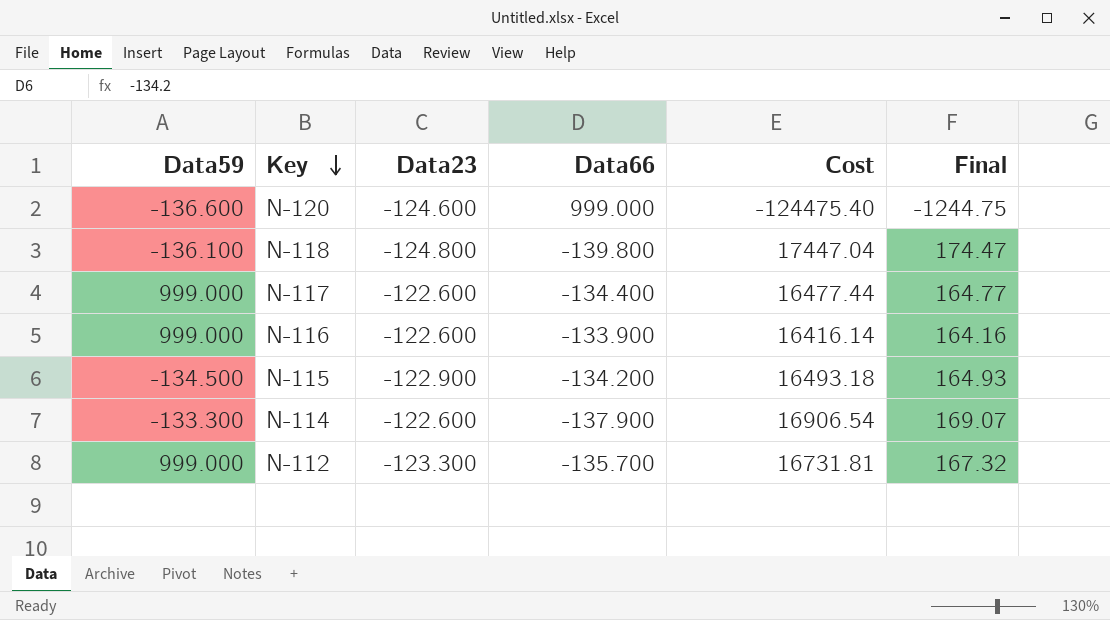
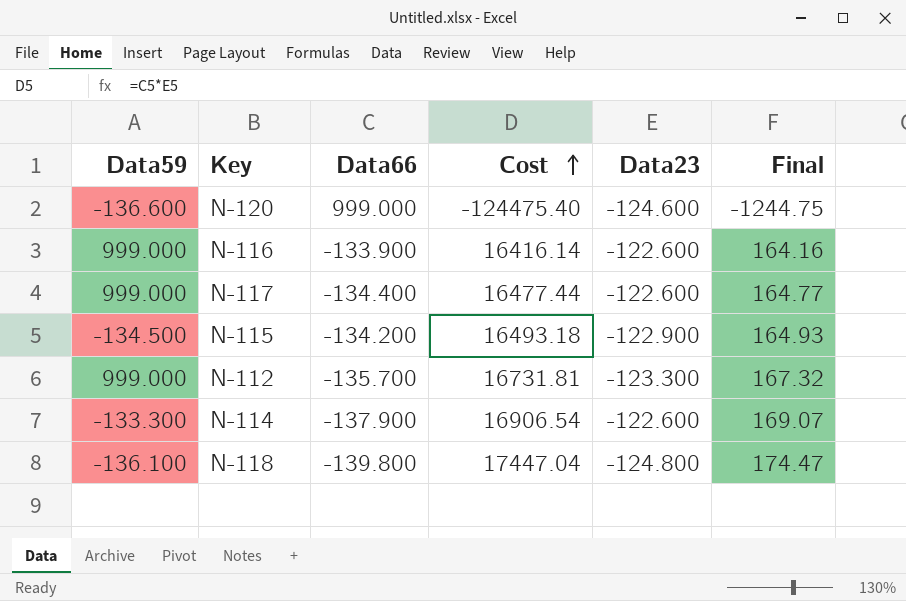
row order: Key descending -> Cost ascending
column Data23 | position: 3 -> 5

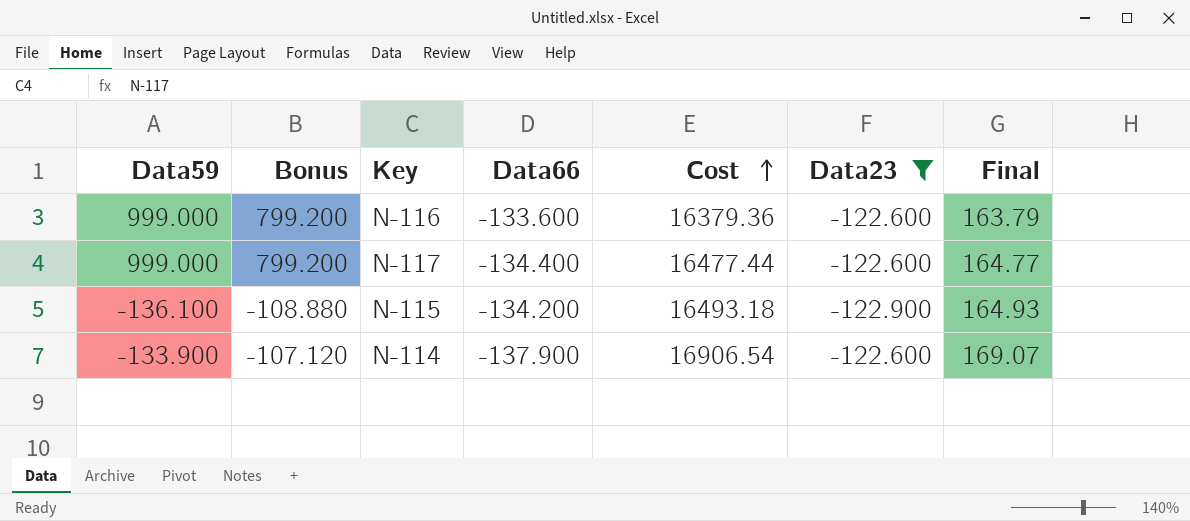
filter: none -> Data23 >= -122.900
column Bonus | formula: none -> [Data59] * 0.8
N-116 | Data66: -133.900 -> -133.600
N-116 | Cost: 16416.14 -> 16379.36
N-116 | Final: 164.16 -> 163.79
N-115 | Data59: -134.500 -> -136.100
N-114 | Data59: -133.300 -> -133.900

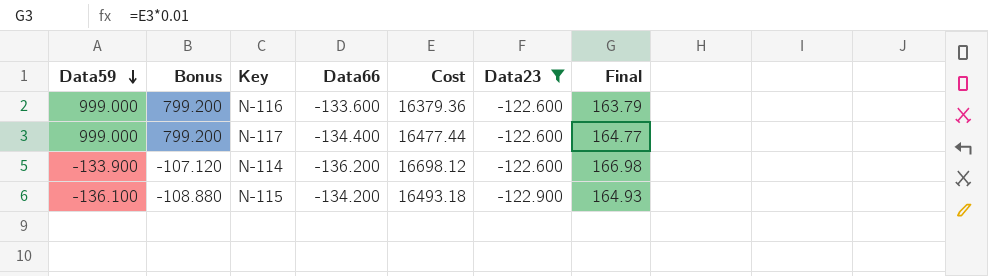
row order: Cost ascending -> Data59 descending
N-114 | Data66: -137.900 -> -136.200
N-114 | Cost: 16906.54 -> 16698.12
N-114 | Final: 169.07 -> 166.98

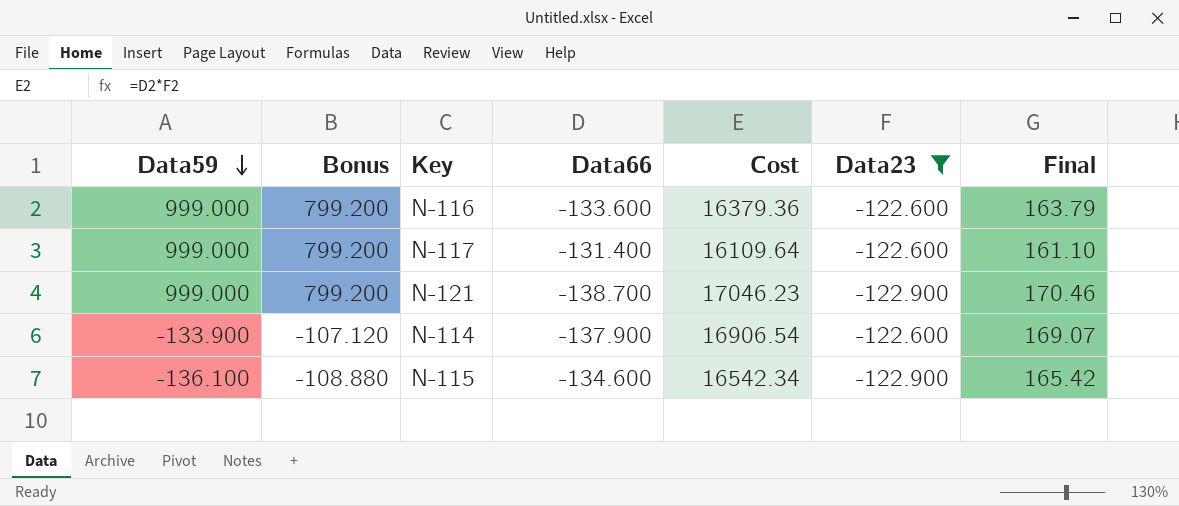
N-117 | Data66: -134.400 -> -131.400
N-117 | Cost: 16477.44 -> 16109.64
N-117 | Final: 164.77 -> 161.10
row N-121: none -> 999.000 | 799.200 | -138.700 | 17046.23 | -122.900 | 170.46
N-114 | Data66: -136.200 -> -137.900
N-114 | Cost: 16698.12 -> 16906.54
N-114 | Final: 166.98 -> 169.07
N-115 | Data66: -134.200 -> -134.600
N-115 | Cost: 16493.18 -> 16542.34
N-115 | Final: 164.93 -> 165.42

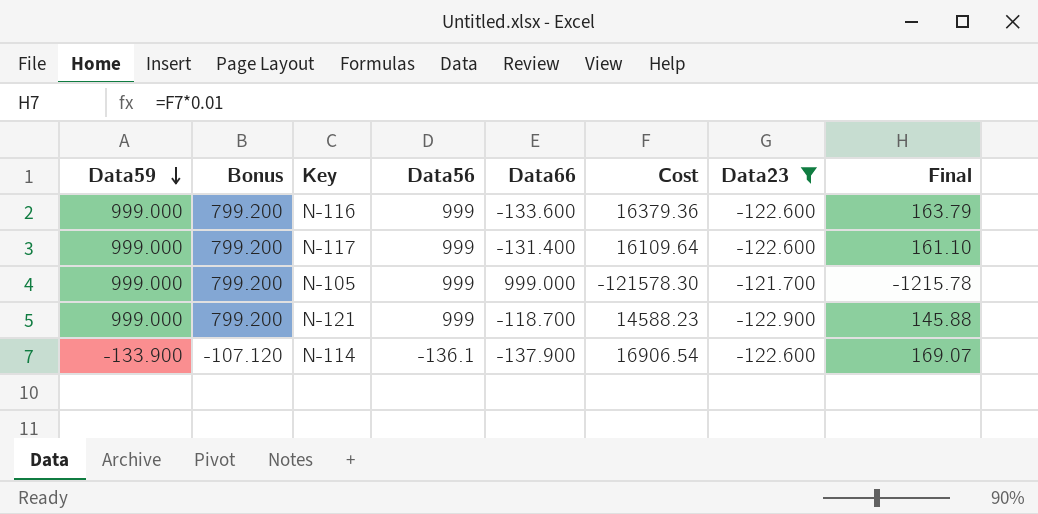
column Data56 | position: none -> 4
row N-115: -136.100 | -108.880 | -134.600 | 16542.34 | -122.900 | 165.42 -> none
row N-105: none -> 999.000 | 799.200 | 999 | 999.000 | -121578.30 | -121.700 | -1215.78
N-121 | Data66: -138.700 -> -118.700
N-121 | Cost: 17046.23 -> 14588.23
N-121 | Final: 170.46 -> 145.88

